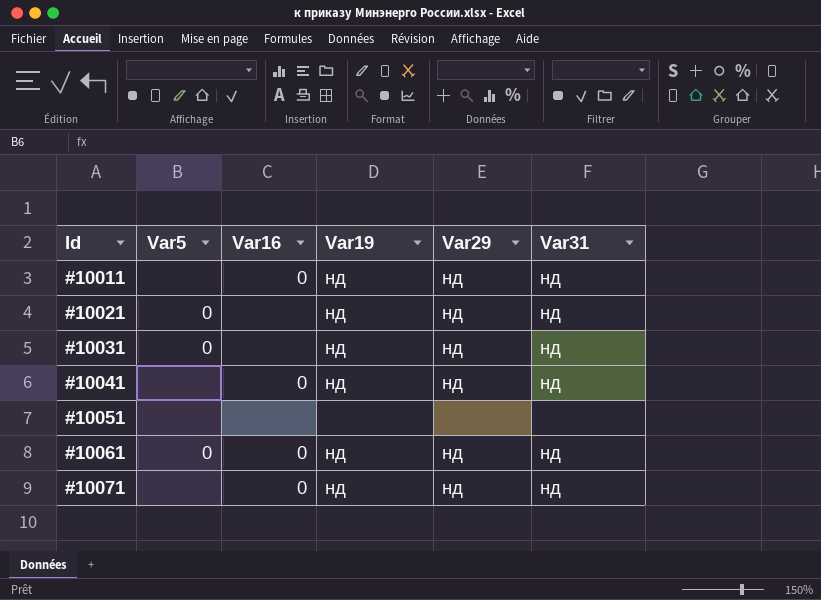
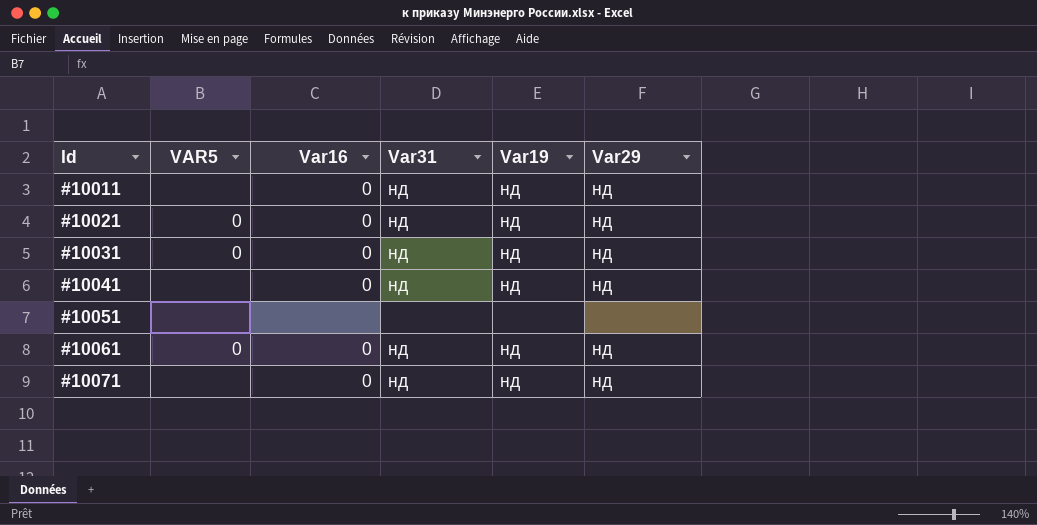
column name: Var5 -> VAR5
column Var31 | position: 6 -> 4
#10021 | Var16: none -> 0
#10031 | Var16: none -> 0

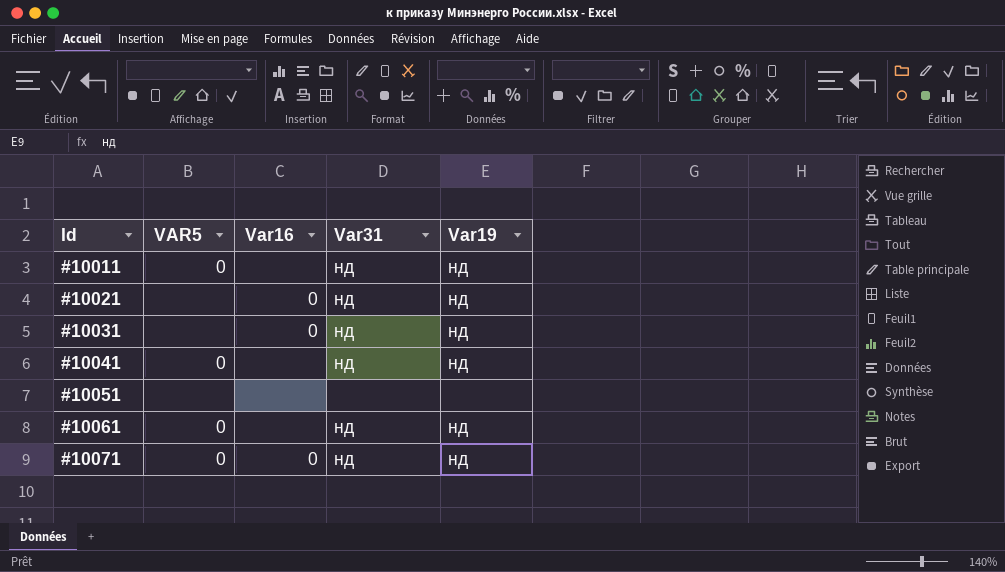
column Var29 | position: 6 -> none
#10011 | VAR5: none -> 0
#10011 | Var16: 0 -> none
#10021 | VAR5: 0 -> none
#10031 | VAR5: 0 -> none
#10041 | VAR5: none -> 0
#10041 | Var16: 0 -> none
#10061 | Var16: 0 -> none
#10071 | VAR5: none -> 0

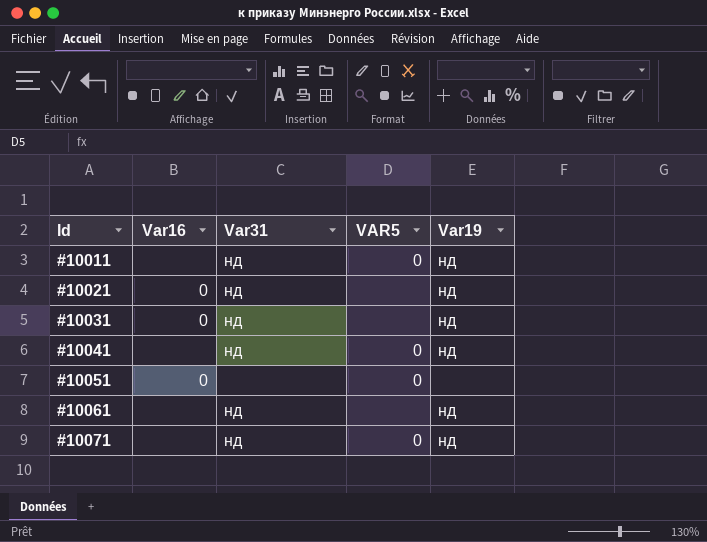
column VAR5 | position: 2 -> 4
#10051 | Var16: none -> 0
#10051 | VAR5: none -> 0
#10061 | VAR5: 0 -> none
#10071 | Var16: 0 -> none

